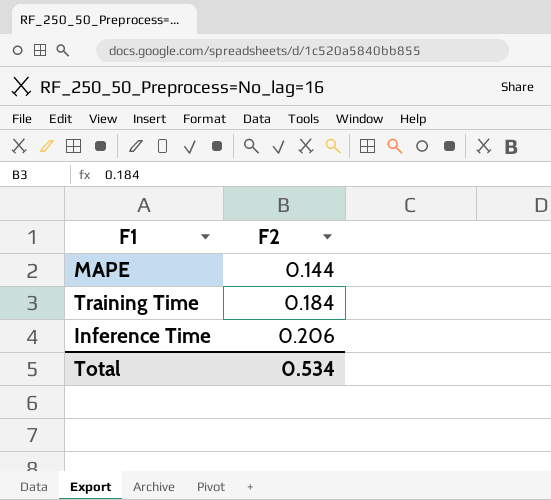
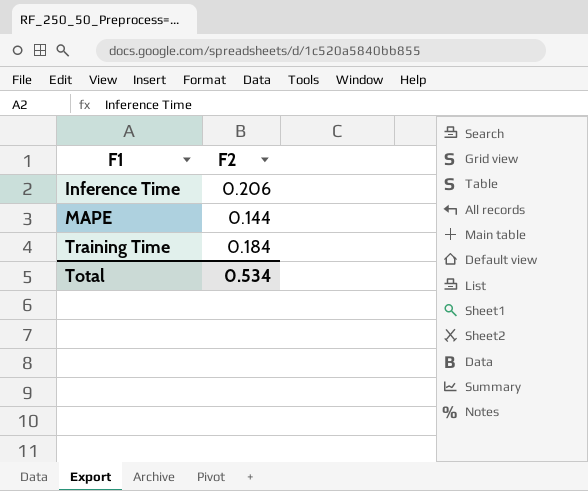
row order: F2 ascending -> F1 ascending

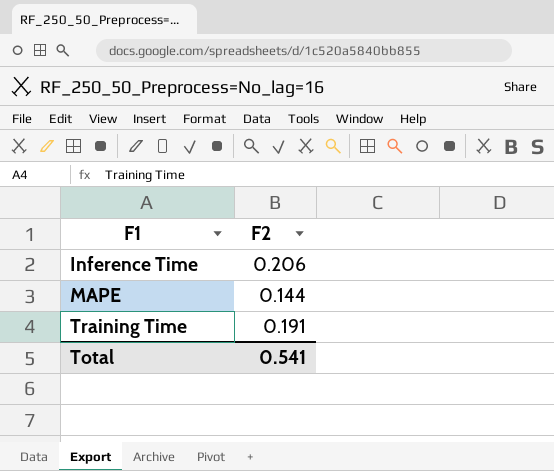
Training Time | F2: 0.184 -> 0.191
Total | F2: 0.534 -> 0.541

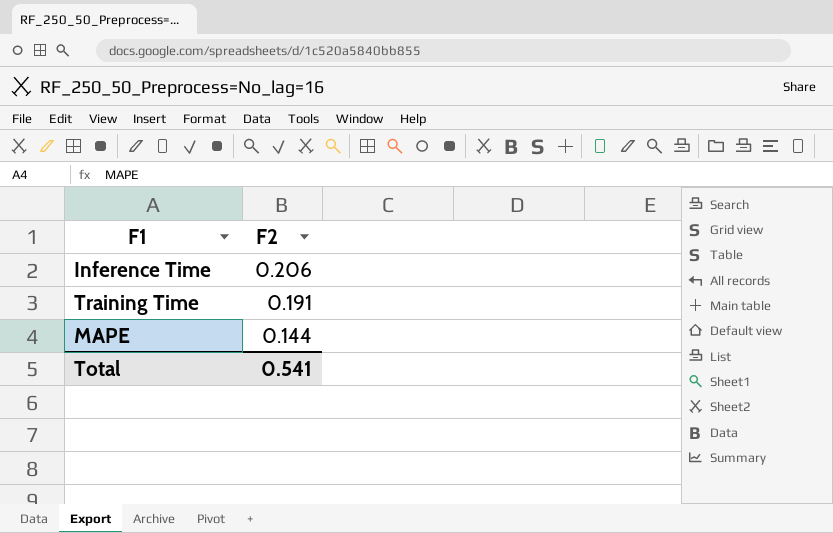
row order: F1 ascending -> F2 descending

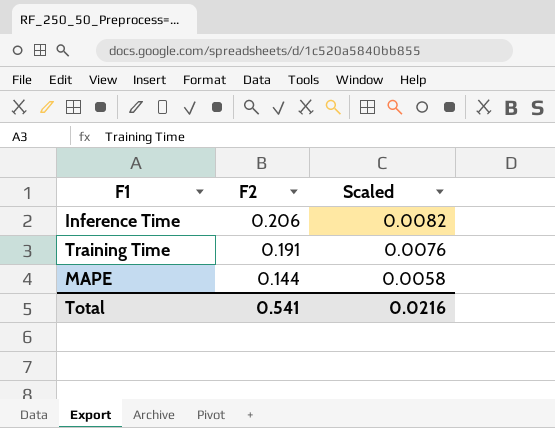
column Scaled | formula: none -> [F2] * 0.04

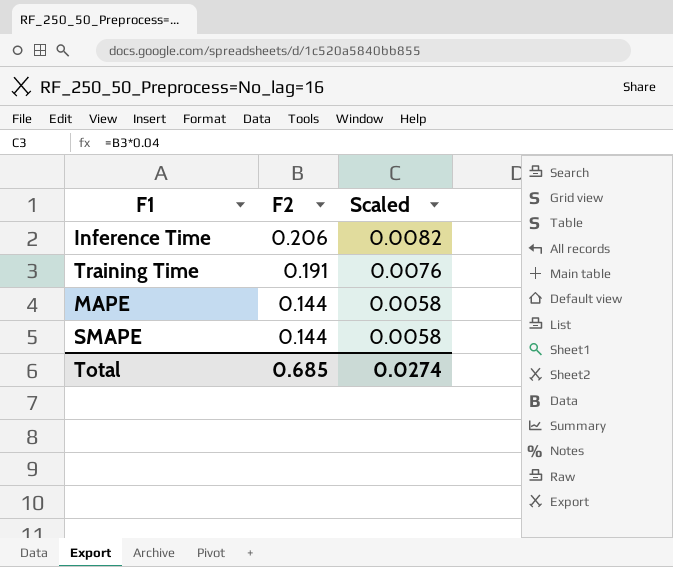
row SMAPE: none -> 0.144 | 0.0058
Total | F2: 0.541 -> 0.685
Total | Scaled: 0.0216 -> 0.0274

